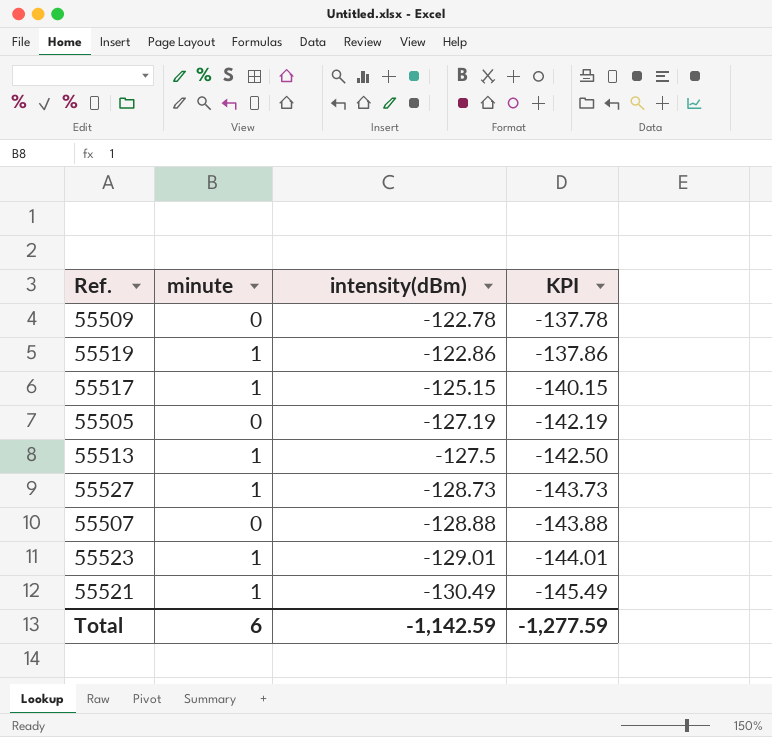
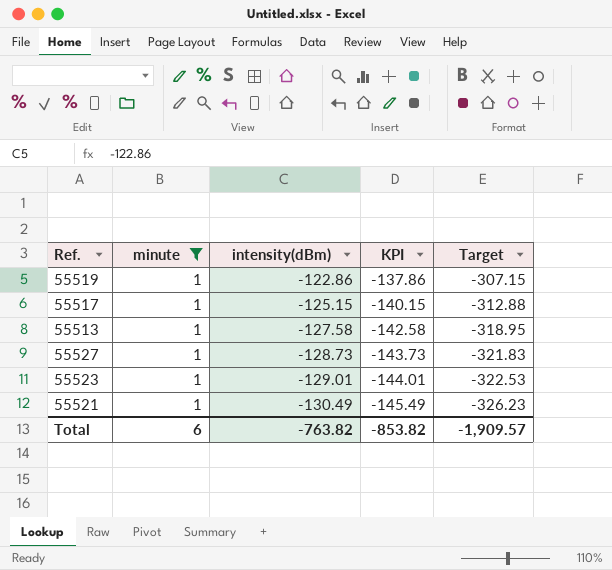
filter: none -> minute = 1
column Target | formula: none -> [intensity(dBm)] * 2.5
55513 | intensity(dBm): -127.5 -> -127.58
55513 | KPI: -142.50 -> -142.58
Total | intensity(dBm): -1,142.59 -> -763.82
Total | KPI: -1,277.59 -> -853.82

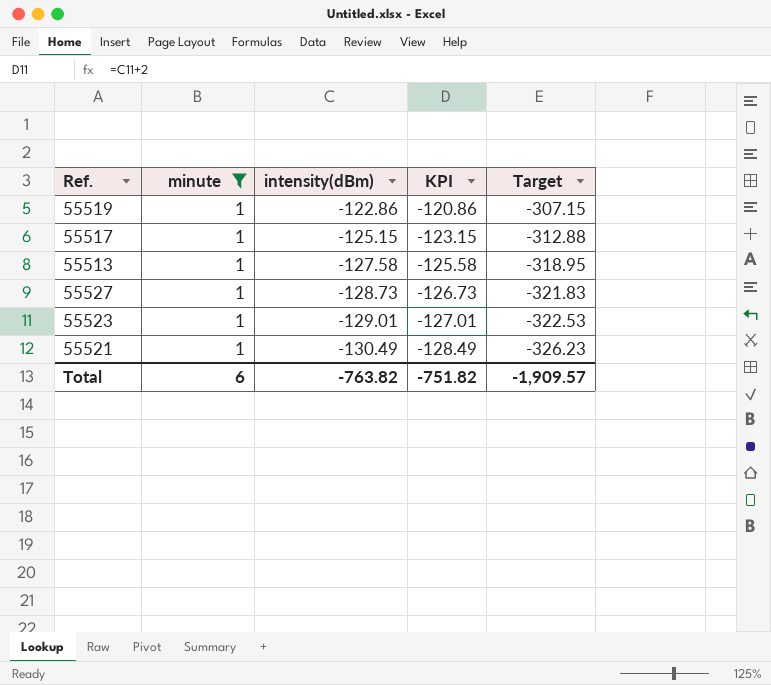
column KPI | formula: [intensity(dBm)] - 15 -> [intensity(dBm)] + 2
Total | KPI: -853.82 -> -751.82

